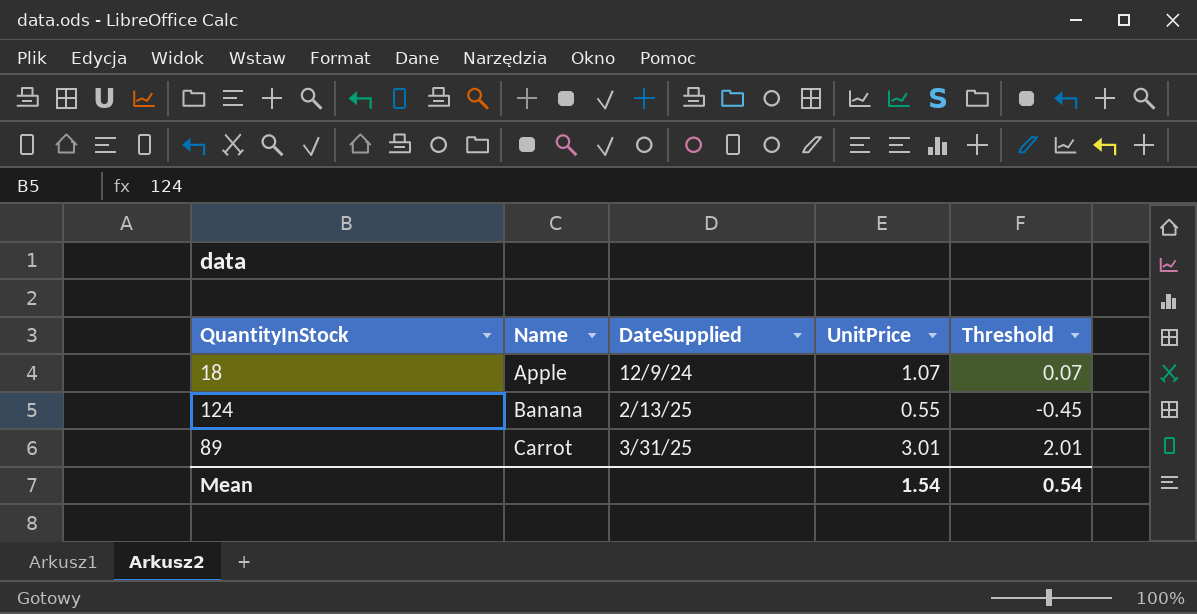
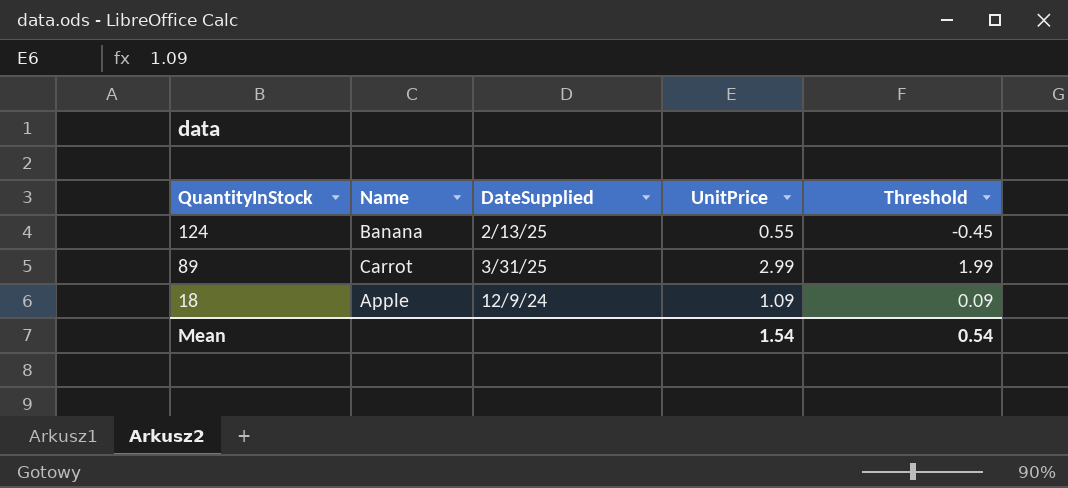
row order: Name ascending -> QuantityInStock descending
89 | UnitPrice: 3.01 -> 2.99
89 | Threshold: 2.01 -> 1.99
18 | UnitPrice: 1.07 -> 1.09
18 | Threshold: 0.07 -> 0.09

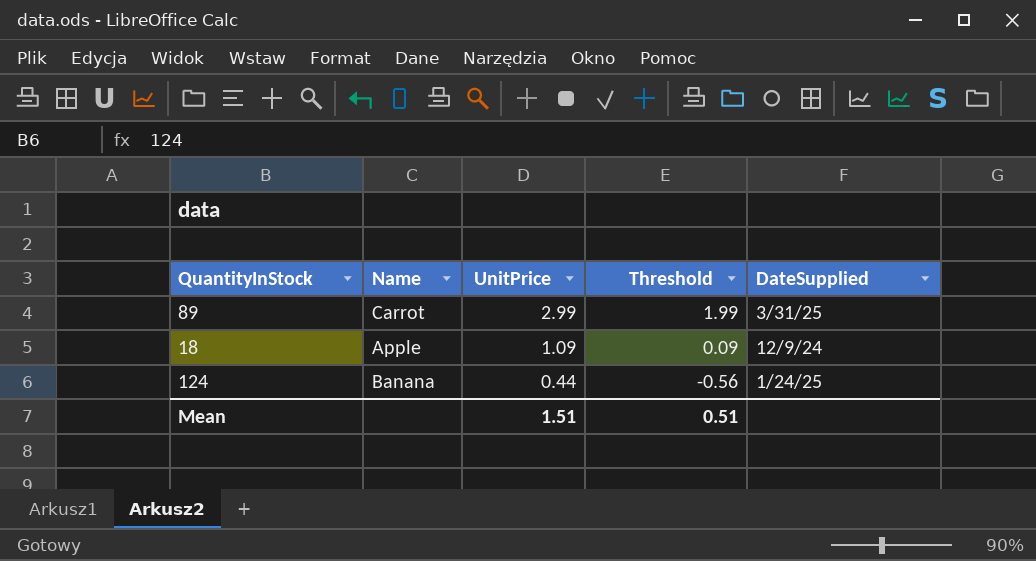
row order: QuantityInStock descending -> UnitPrice descending
column DateSupplied | position: 3 -> 5
124 | UnitPrice: 0.55 -> 0.44
124 | Threshold: -0.45 -> -0.56
124 | DateSupplied: 2/13/25 -> 1/24/25
Mean | UnitPrice: 1.54 -> 1.51
Mean | Threshold: 0.54 -> 0.51

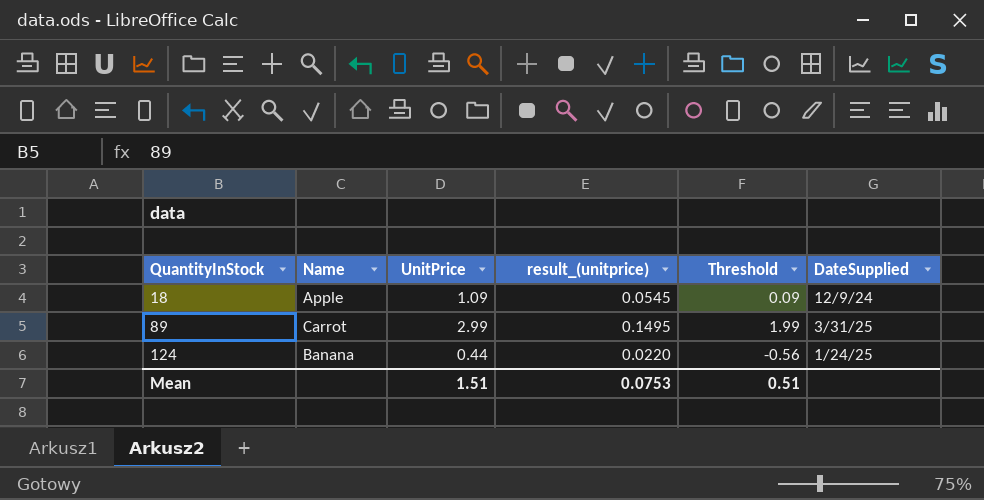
row order: UnitPrice descending -> QuantityInStock ascending
column result_(unitprice) | formula: none -> [UnitPrice] * 0.05

